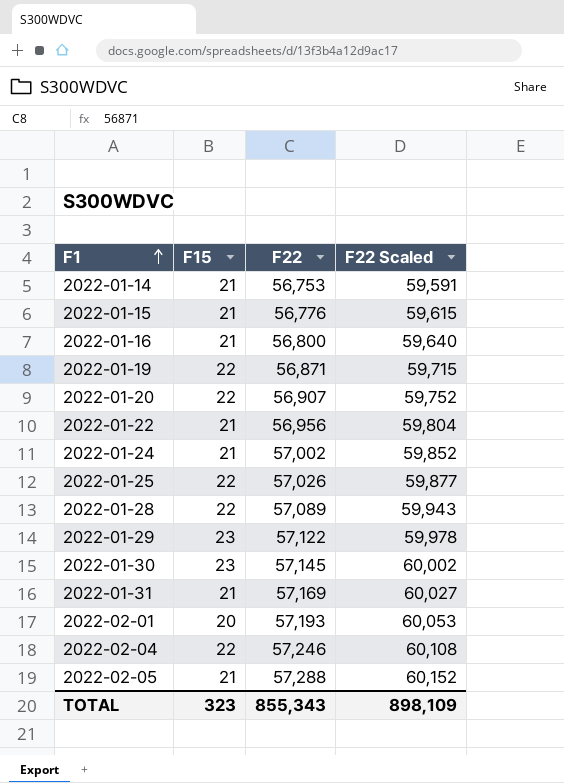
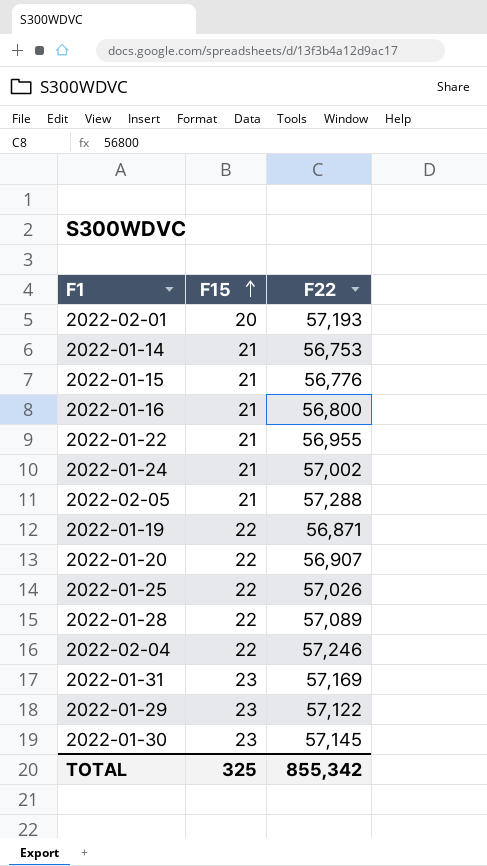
row order: F1 ascending -> F15 ascending
column F22 Scaled | formula: [F22] * 1.05 -> none
2022-01-22 | F22: 56,956 -> 56,955
2022-01-31 | F15: 21 -> 23
TOTAL | F15: 323 -> 325
TOTAL | F22: 855,343 -> 855,342

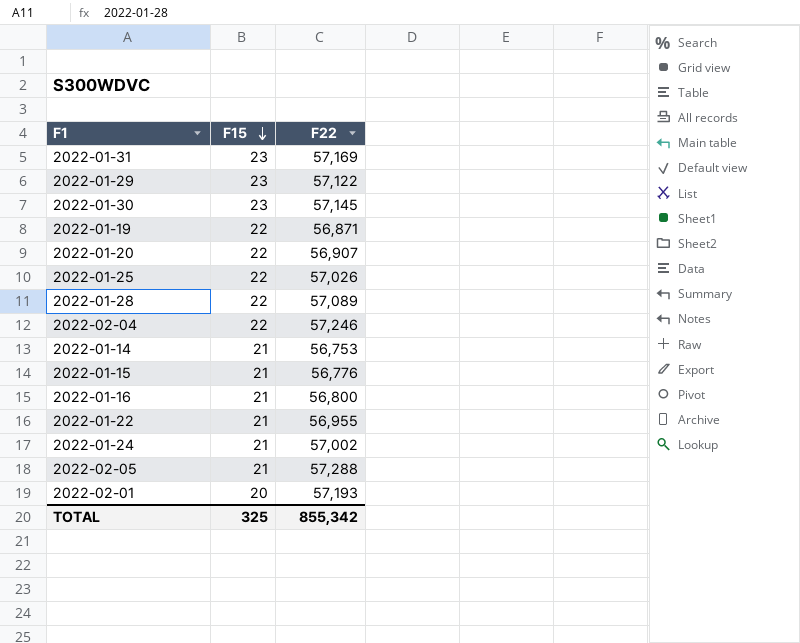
row order: F15 ascending -> F15 descending

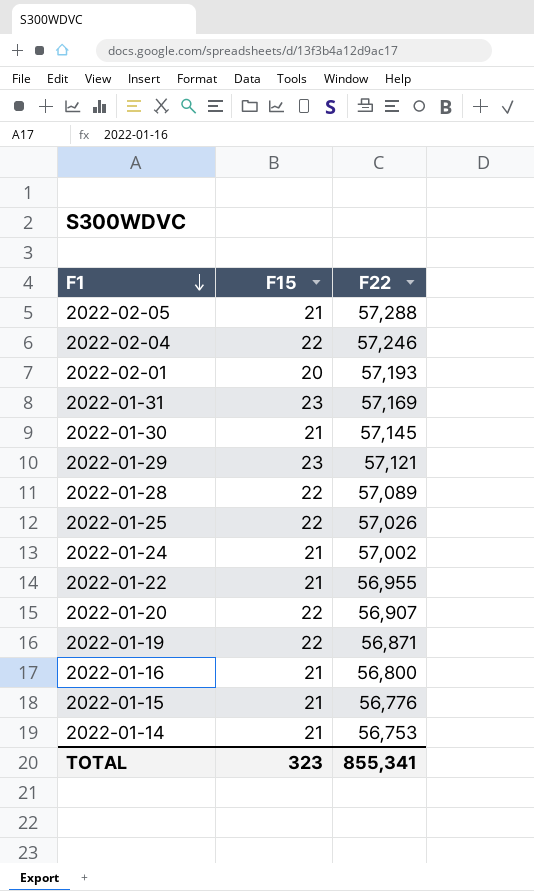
row order: F15 descending -> F1 descending
2022-01-30 | F15: 23 -> 21
2022-01-29 | F22: 57,122 -> 57,121
TOTAL | F15: 325 -> 323
TOTAL | F22: 855,342 -> 855,341

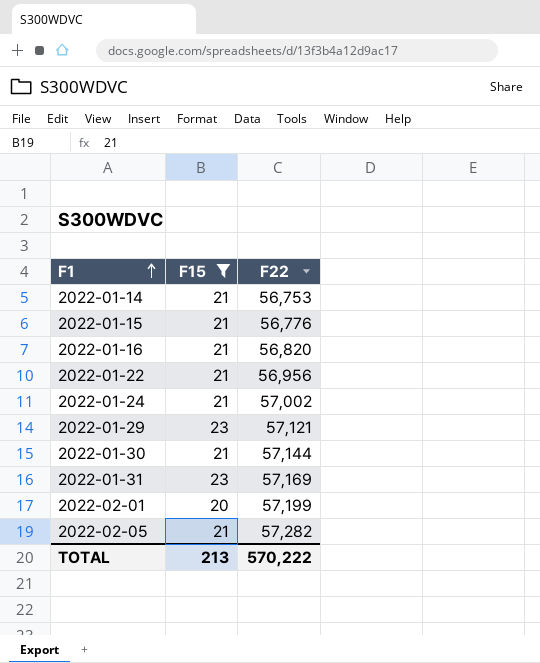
filter: none -> F15 != 22
row order: F1 descending -> F1 ascending
2022-01-16 | F22: 56,800 -> 56,820
2022-01-22 | F22: 56,955 -> 56,956
2022-01-30 | F22: 57,145 -> 57,144
2022-02-01 | F22: 57,193 -> 57,199
2022-02-05 | F22: 57,288 -> 57,282
TOTAL | F15: 323 -> 213
TOTAL | F22: 855,341 -> 570,222

